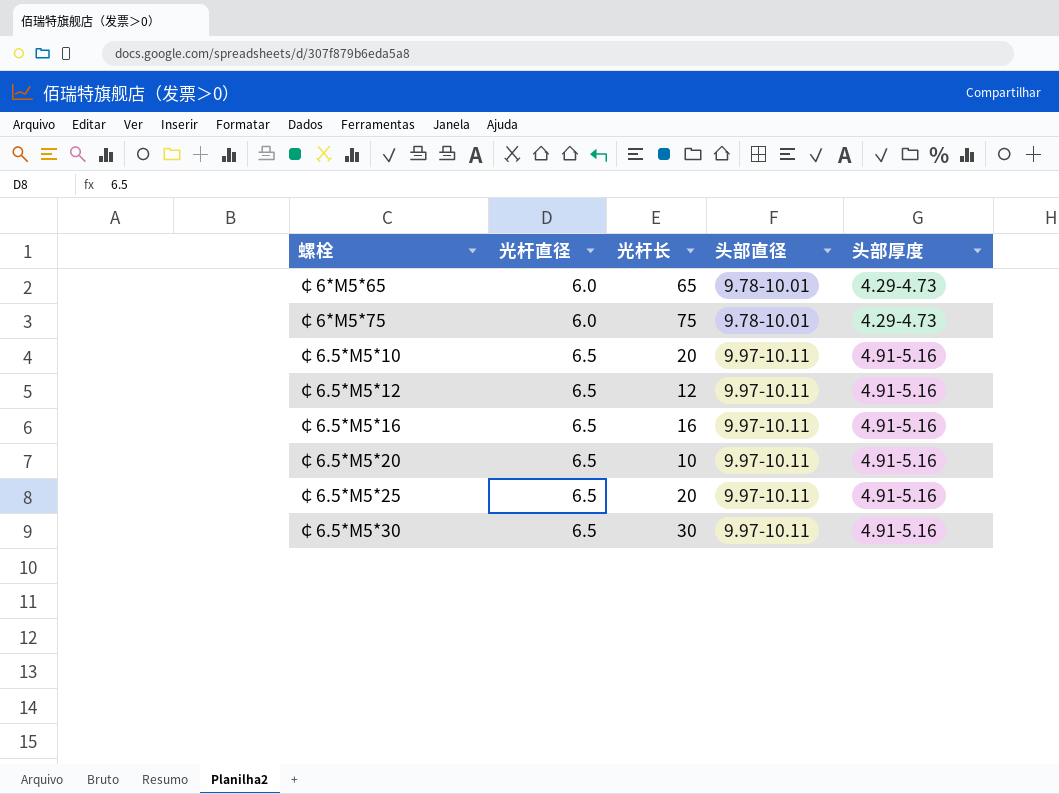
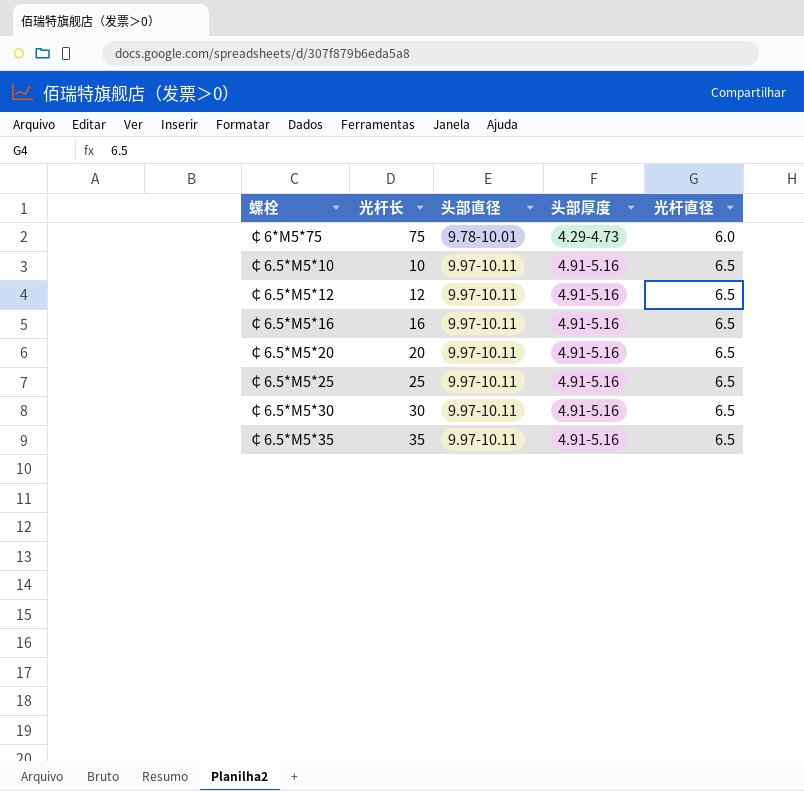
column 光杆直径 | position: 2 -> 5
row ￠6*M5*65: 6.0 | 65 | 9.78-10.01 | 4.29-4.73 -> none
￠6.5*M5*10 | 光杆长: 20 -> 10
￠6.5*M5*20 | 光杆长: 10 -> 20
￠6.5*M5*25 | 光杆长: 20 -> 25
row ￠6.5*M5*35: none -> 35 | 9.97-10.11 | 4.91-5.16 | 6.5

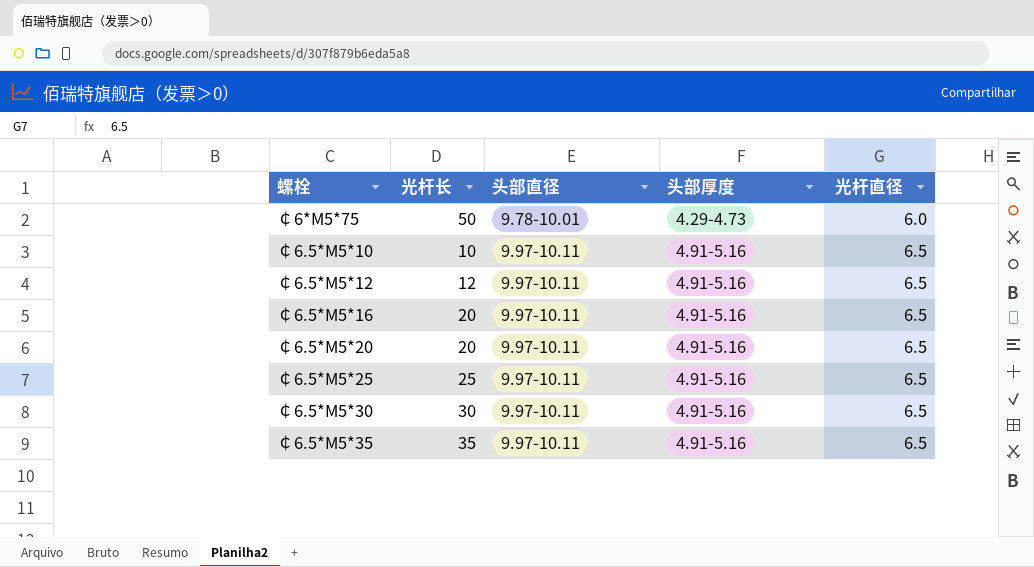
￠6*M5*75 | 光杆长: 75 -> 50
￠6.5*M5*16 | 光杆长: 16 -> 20

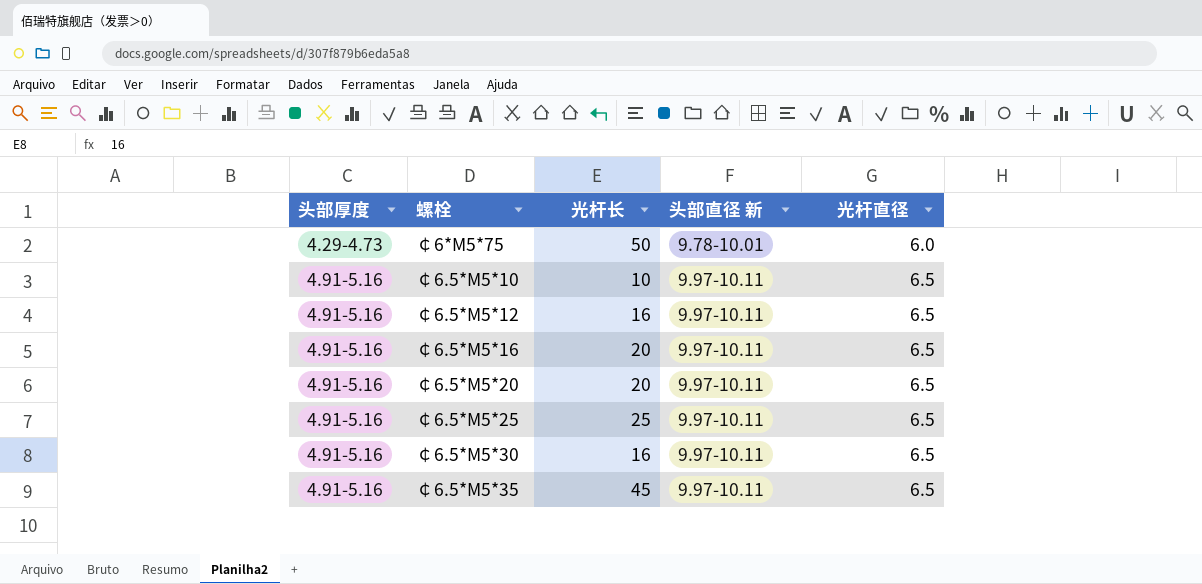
column 头部厚度 | position: 4 -> 1
column name: 头部直径 -> 头部直径 新
￠6.5*M5*12 | 光杆长: 12 -> 16
￠6.5*M5*30 | 光杆长: 30 -> 16
￠6.5*M5*35 | 光杆长: 35 -> 45

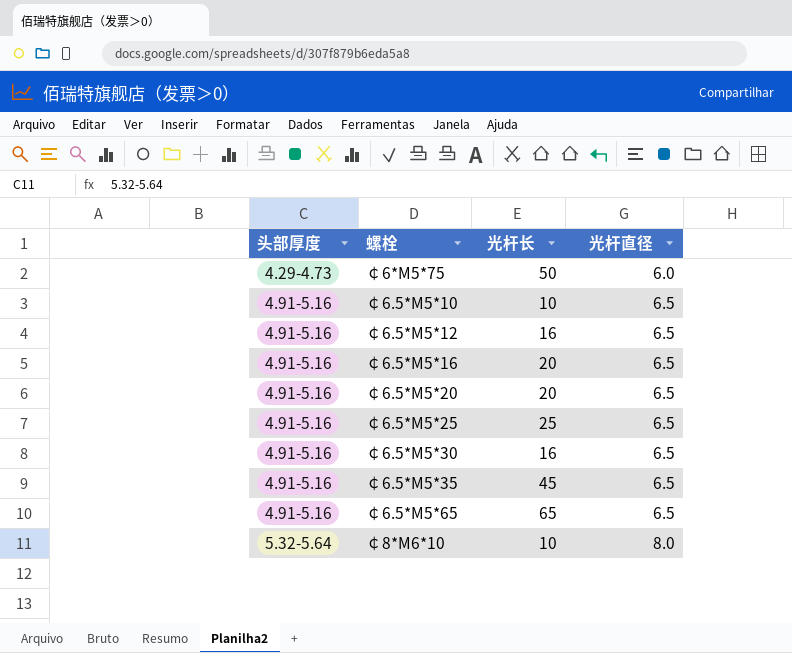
column 头部直径 新 | position: 4 -> none
row ￠6.5*M5*65: none -> 4.91-5.16 | 65 | 6.5
row ￠8*M6*10: none -> 5.32-5.64 | 10 | 8.0

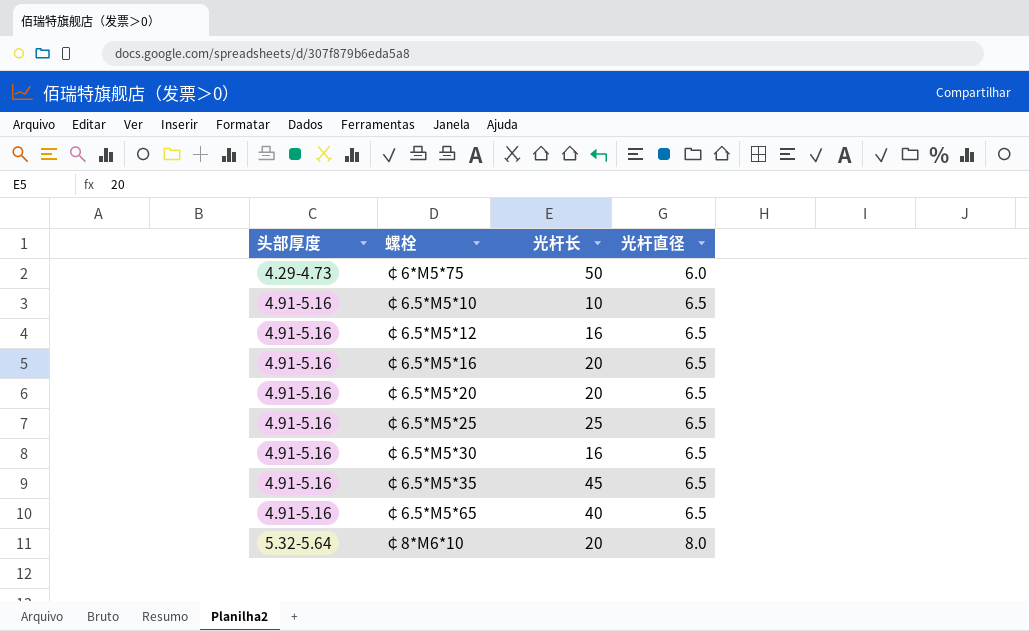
￠6.5*M5*65 | 光杆长: 65 -> 40
￠8*M6*10 | 光杆长: 10 -> 20

